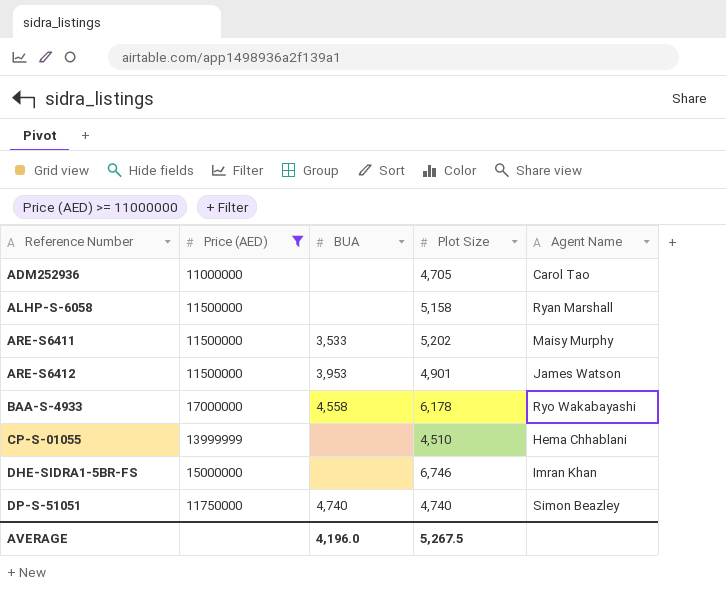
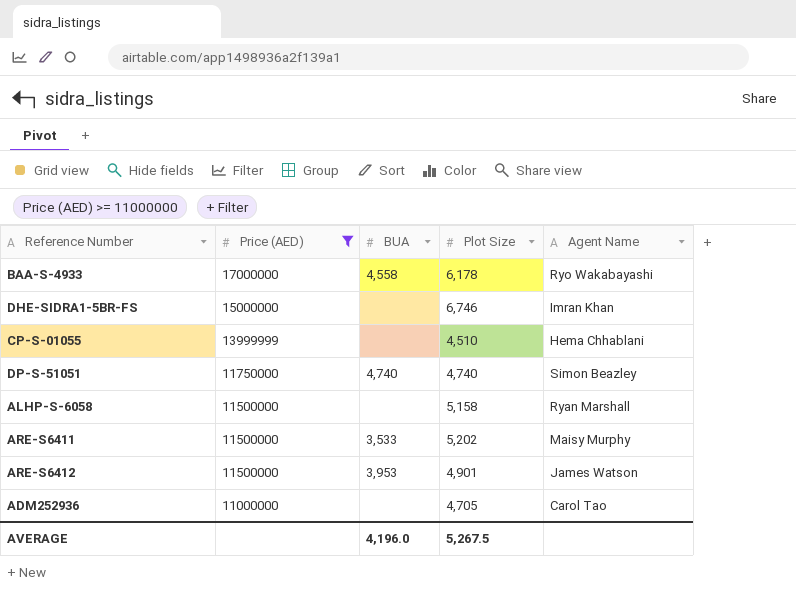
row order: Reference Number ascending -> Price (AED) descending

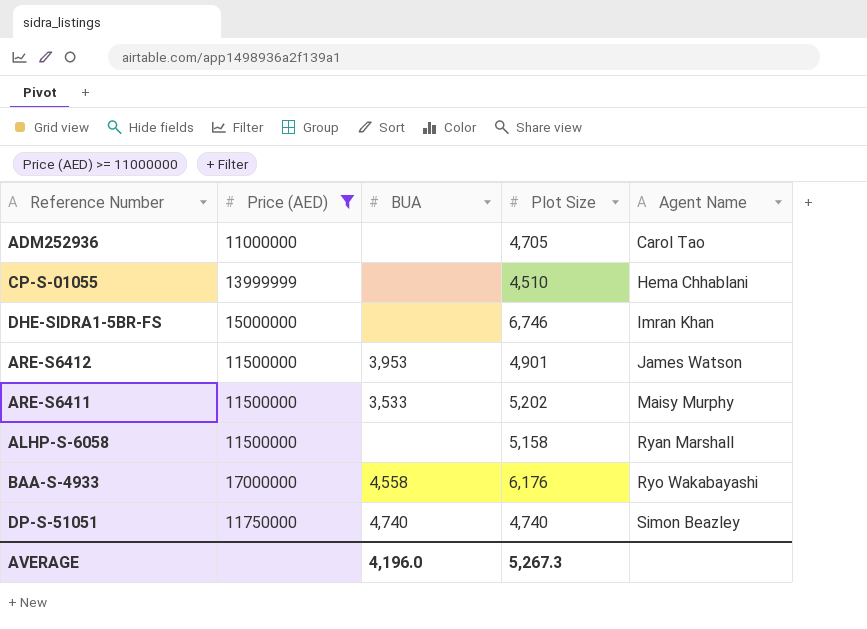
row order: Price (AED) descending -> Agent Name ascending
BAA-S-4933 | Plot Size: 6,178 -> 6,176
AVERAGE | Plot Size: 5,267.5 -> 5,267.3

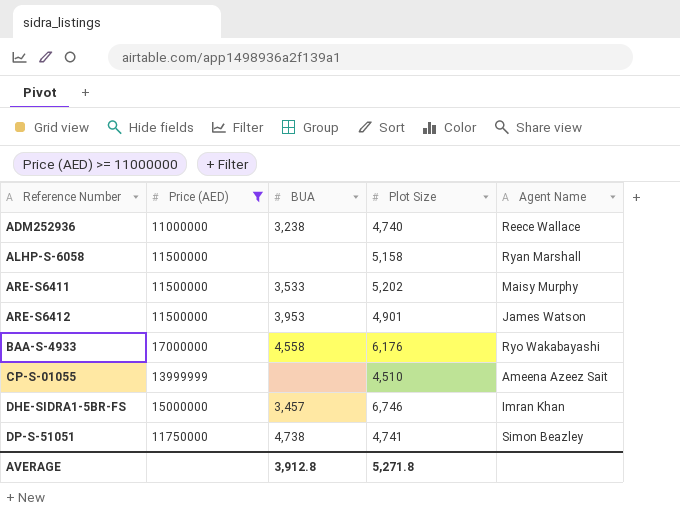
row order: Agent Name ascending -> Reference Number ascending
ADM252936 | BUA: none -> 3,238
ADM252936 | Plot Size: 4,705 -> 4,740
ADM252936 | Agent Name: Carol Tao -> Reece Wallace
CP-S-01055 | Agent Name: Hema Chhablani -> Ameena Azeez Sait
DHE-SIDRA1-5BR-FS | BUA: none -> 3,457
DP-S-51051 | BUA: 4,740 -> 4,738
DP-S-51051 | Plot Size: 4,740 -> 4,741
AVERAGE | BUA: 4,196.0 -> 3,912.8
AVERAGE | Plot Size: 5,267.3 -> 5,271.8

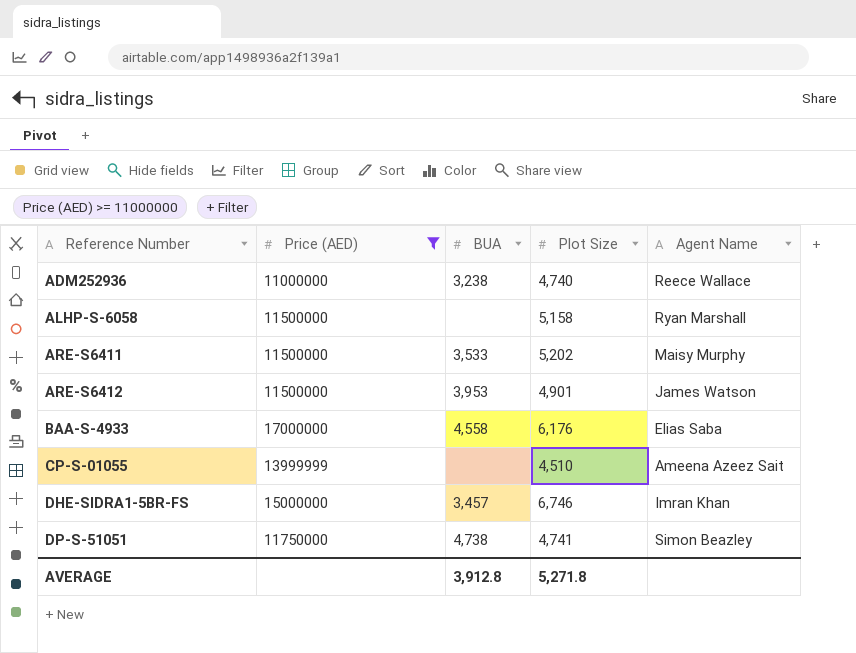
BAA-S-4933 | Agent Name: Ryo Wakabayashi -> Elias Saba

